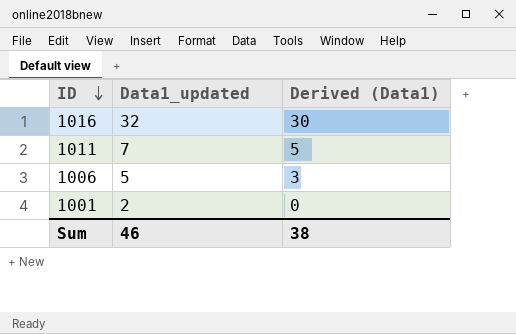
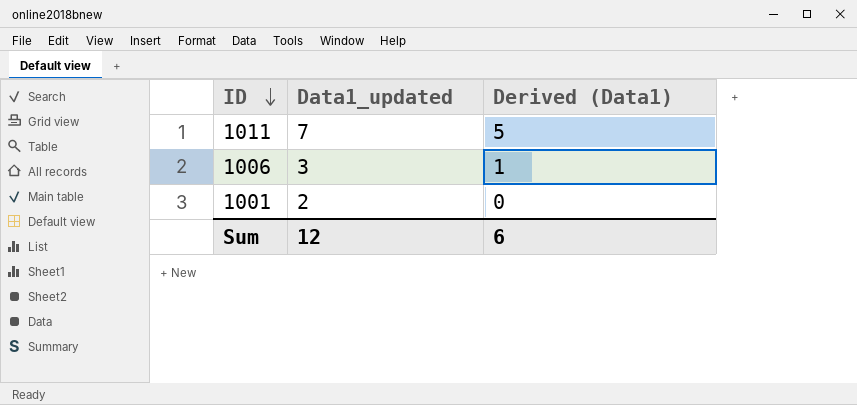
row 1016: 32 | 30 -> none
1006 | Data1_updated: 5 -> 3
1006 | Derived (Data1): 3 -> 1
Sum | Data1_updated: 46 -> 12
Sum | Derived (Data1): 38 -> 6

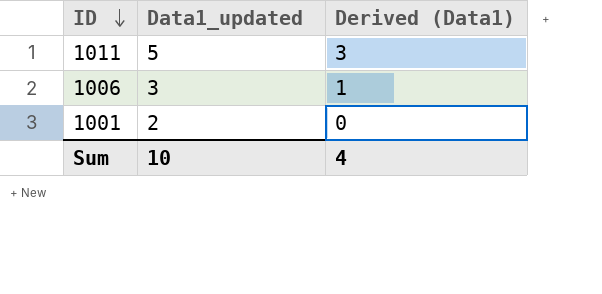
1011 | Data1_updated: 7 -> 5
1011 | Derived (Data1): 5 -> 3
Sum | Data1_updated: 12 -> 10
Sum | Derived (Data1): 6 -> 4

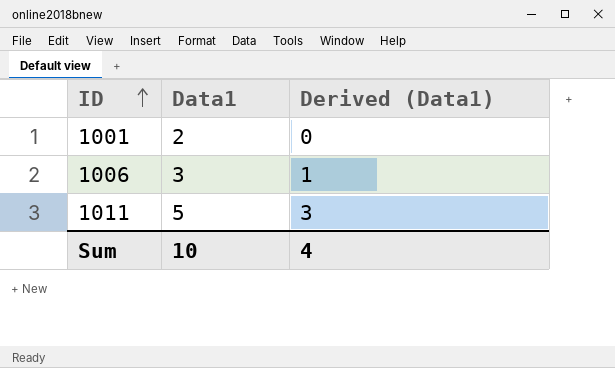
row order: ID descending -> ID ascending
column name: Data1_updated -> Data1

